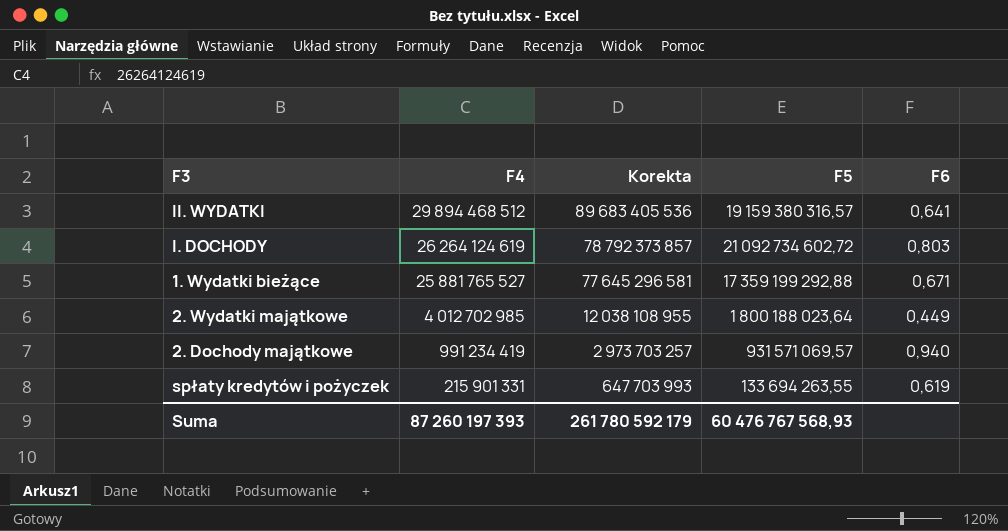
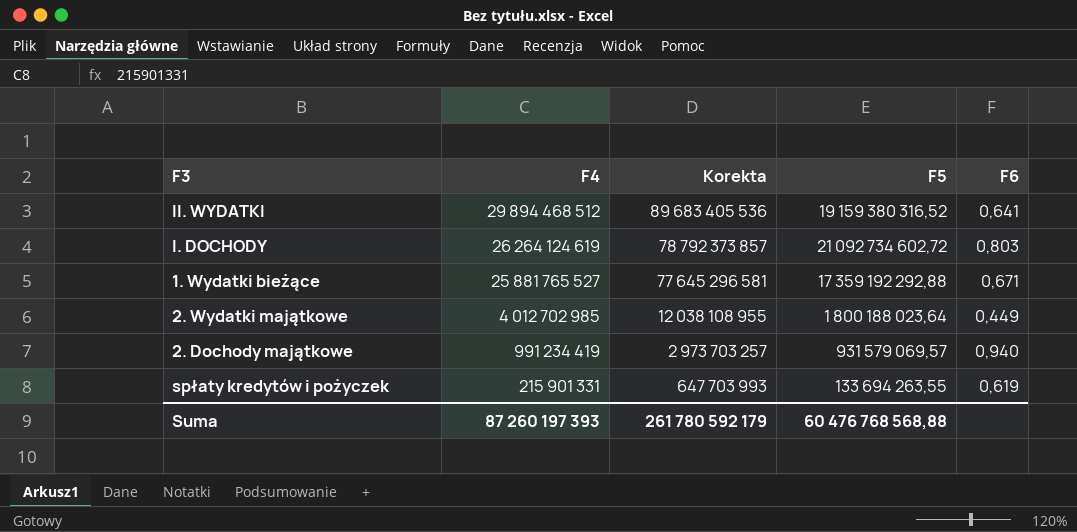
II. WYDATKI | F5: 19 159 380 316,57 -> 19 159 380 316,52
1. Wydatki bieżące | F5: 17 359 199 292,88 -> 17 359 192 292,88
2. Dochody majątkowe | F5: 931 571 069,57 -> 931 579 069,57
Suma | F5: 60 476 767 568,93 -> 60 476 768 568,88

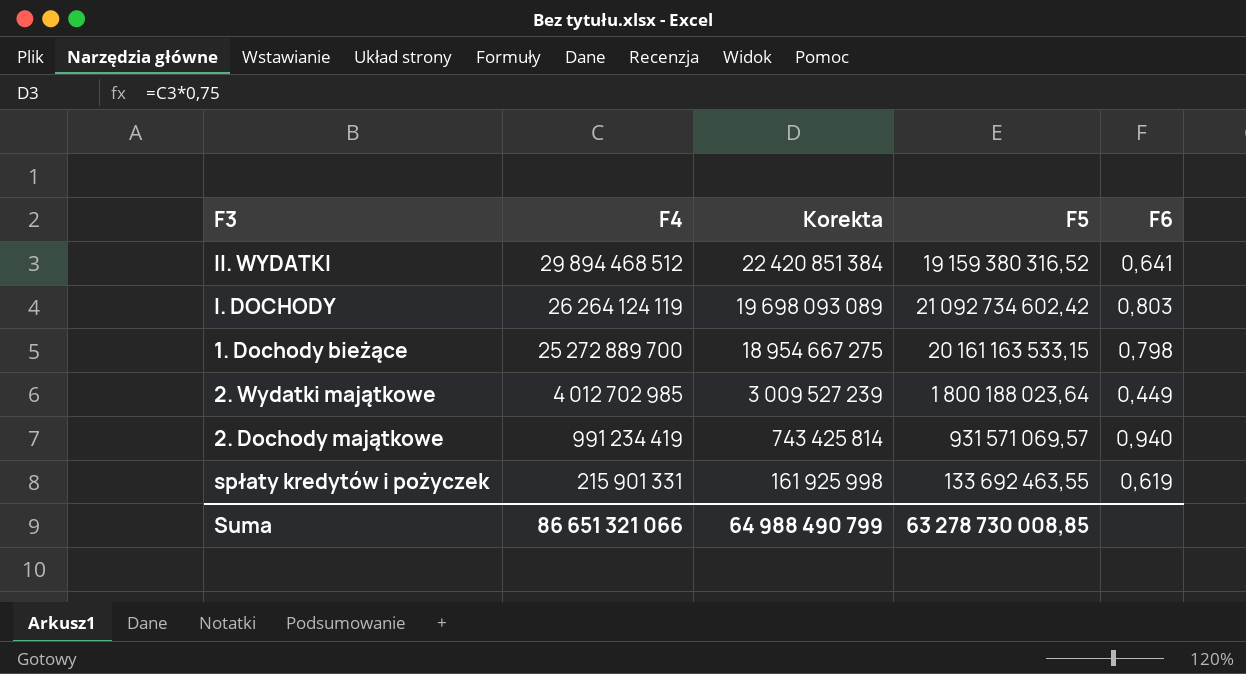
column Korekta | formula: [F4] * 3 -> [F4] * 0,75
row 1. Wydatki bieżące: 25 881 765 527 | 77 645 296 581 | 17 359 192 292,88 | 0,671 -> none
I. DOCHODY | F4: 26 264 124 619 -> 26 264 124 119
I. DOCHODY | F5: 21 092 734 602,72 -> 21 092 734 602,42
row 1. Dochody bieżące: none -> 25 272 889 700 | 18 954 667 275 | 20 161 163 533,15 | 0,798
2. Dochody majątkowe | F5: 931 579 069,57 -> 931 571 069,57
spłaty kredytów i pożyczek | F5: 133 694 263,55 -> 133 692 463,55
Suma | F4: 87 260 197 393 -> 86 651 321 066
Suma | Korekta: 261 780 592 179 -> 64 988 490 799
Suma | F5: 60 476 768 568,88 -> 63 278 730 008,85

